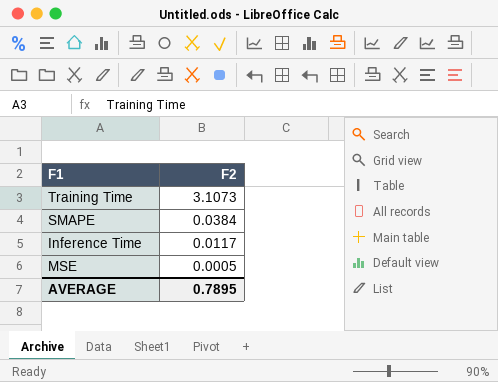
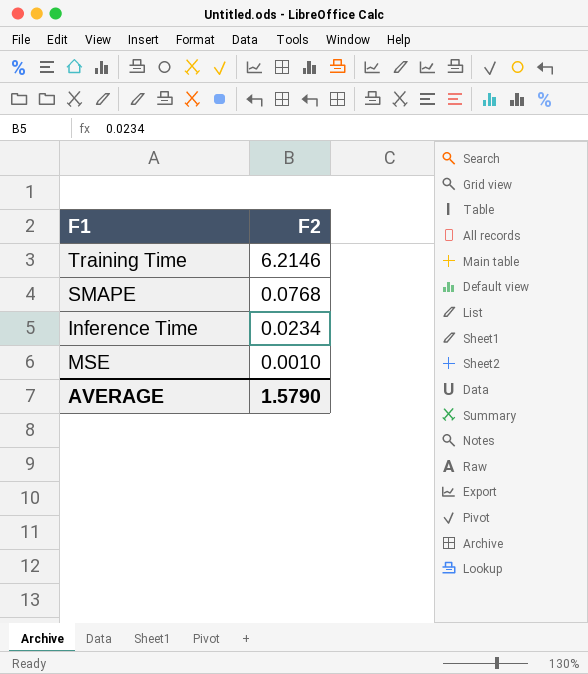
Training Time | F2: 3.1073 -> 6.2146
SMAPE | F2: 0.0384 -> 0.0768
Inference Time | F2: 0.0117 -> 0.0234
MSE | F2: 0.0005 -> 0.0010
AVERAGE | F2: 0.7895 -> 1.5790

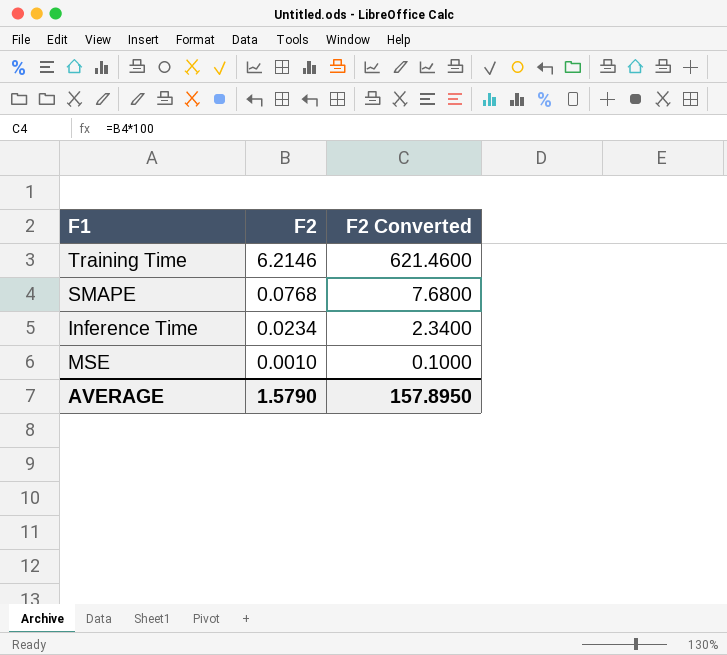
column F2 Converted | formula: none -> [F2] * 100

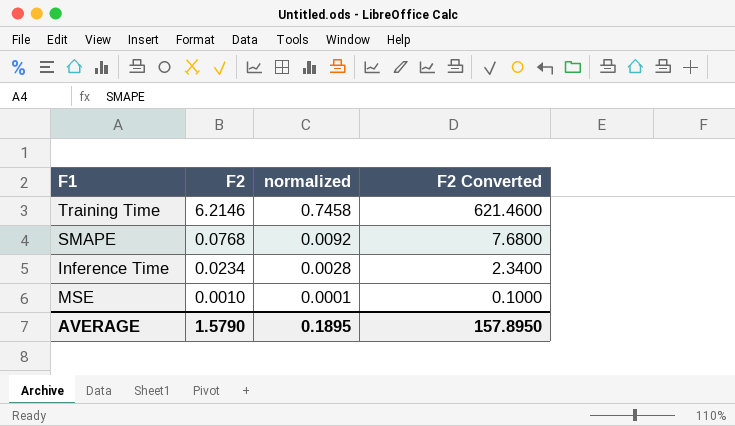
column normalized | formula: none -> [F2] * 0.12

